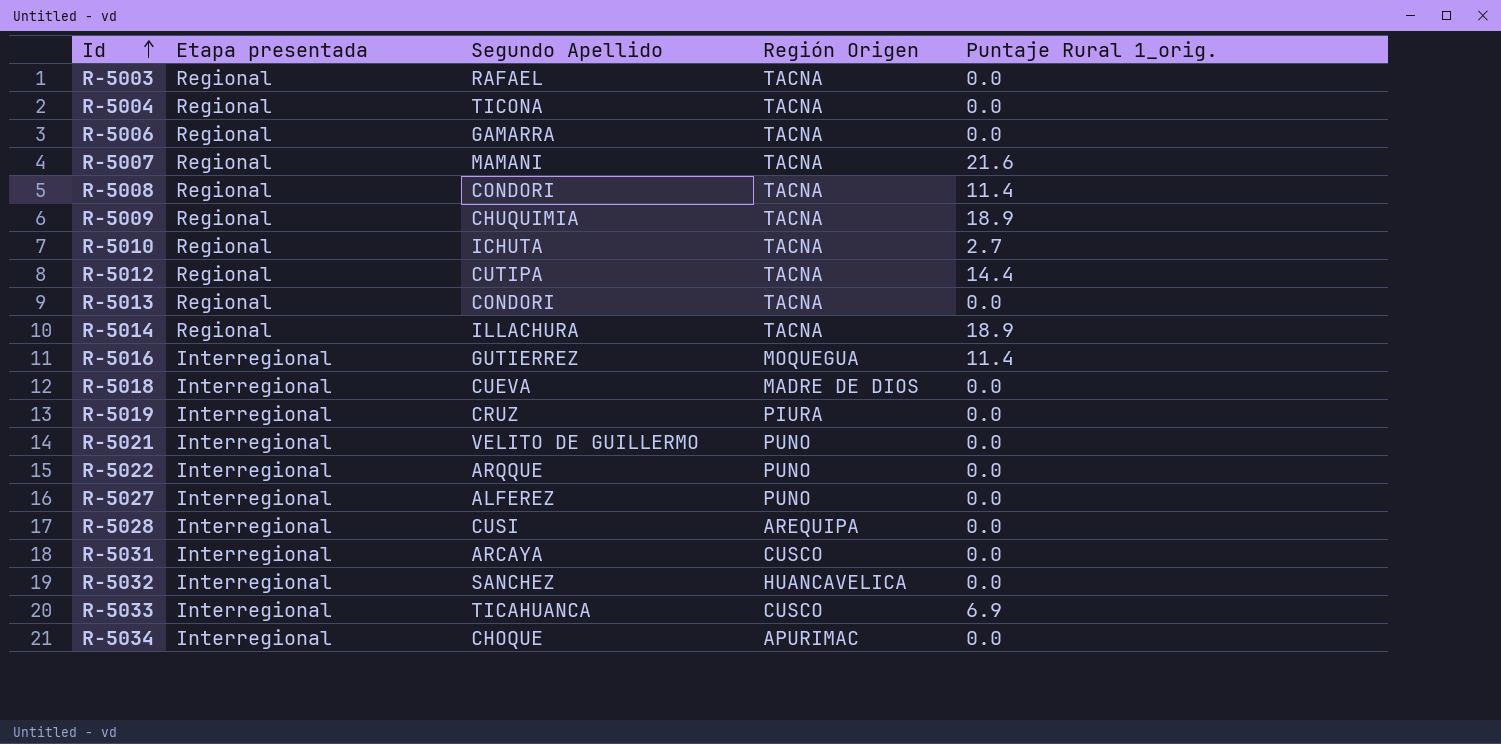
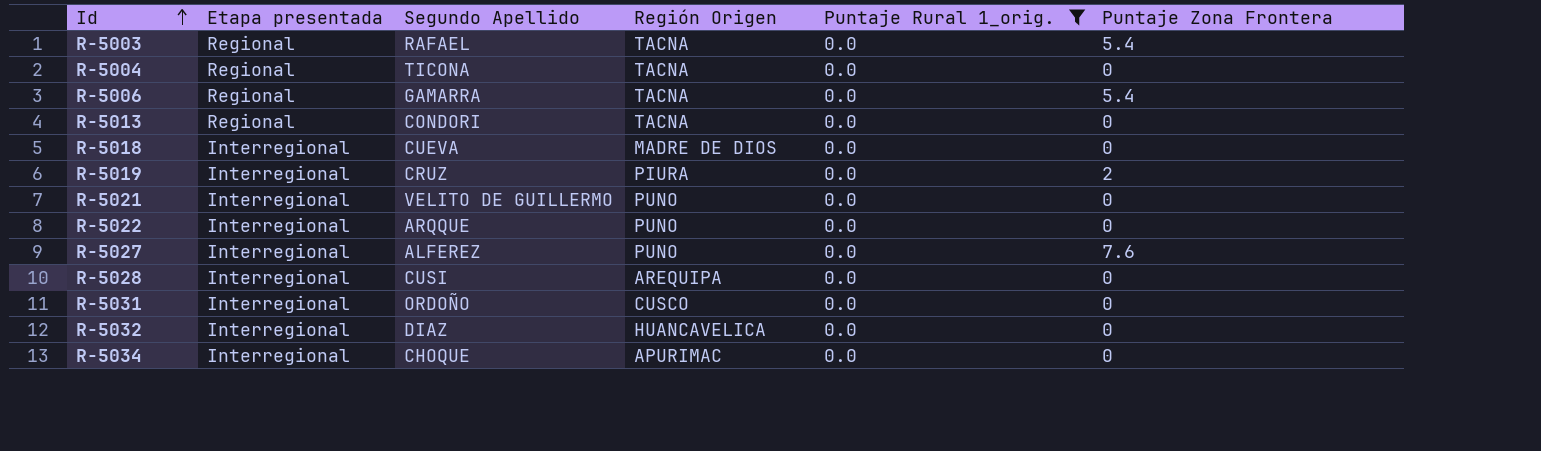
filter: none -> Puntaje Rural 1_orig. = 0.0
column Puntaje Zona Frontera | position: none -> 6
R-5031 | Segundo Apellido: ARCAYA -> ORDOÑO
R-5032 | Segundo Apellido: SANCHEZ -> DIAZ

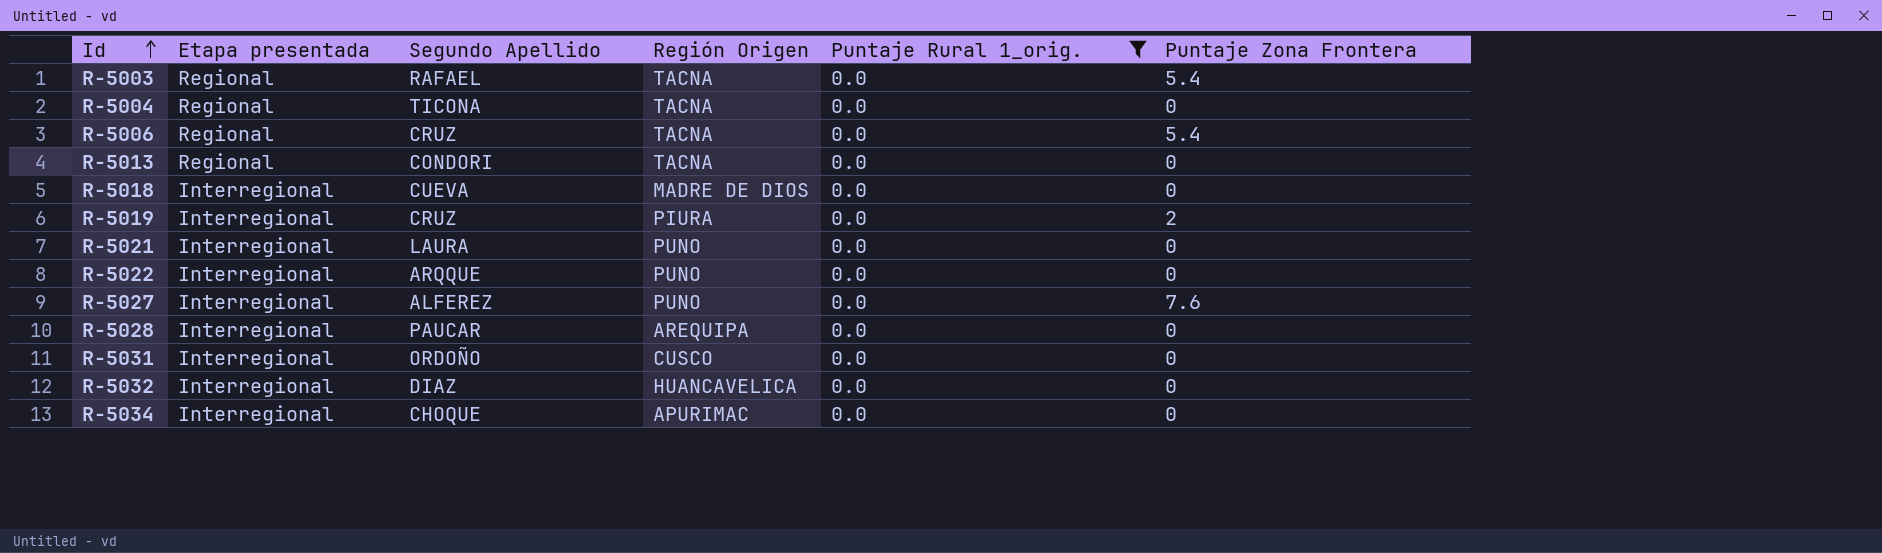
R-5006 | Segundo Apellido: GAMARRA -> CRUZ
R-5021 | Segundo Apellido: VELITO DE GUILLERMO -> LAURA
R-5028 | Segundo Apellido: CUSI -> PAUCAR

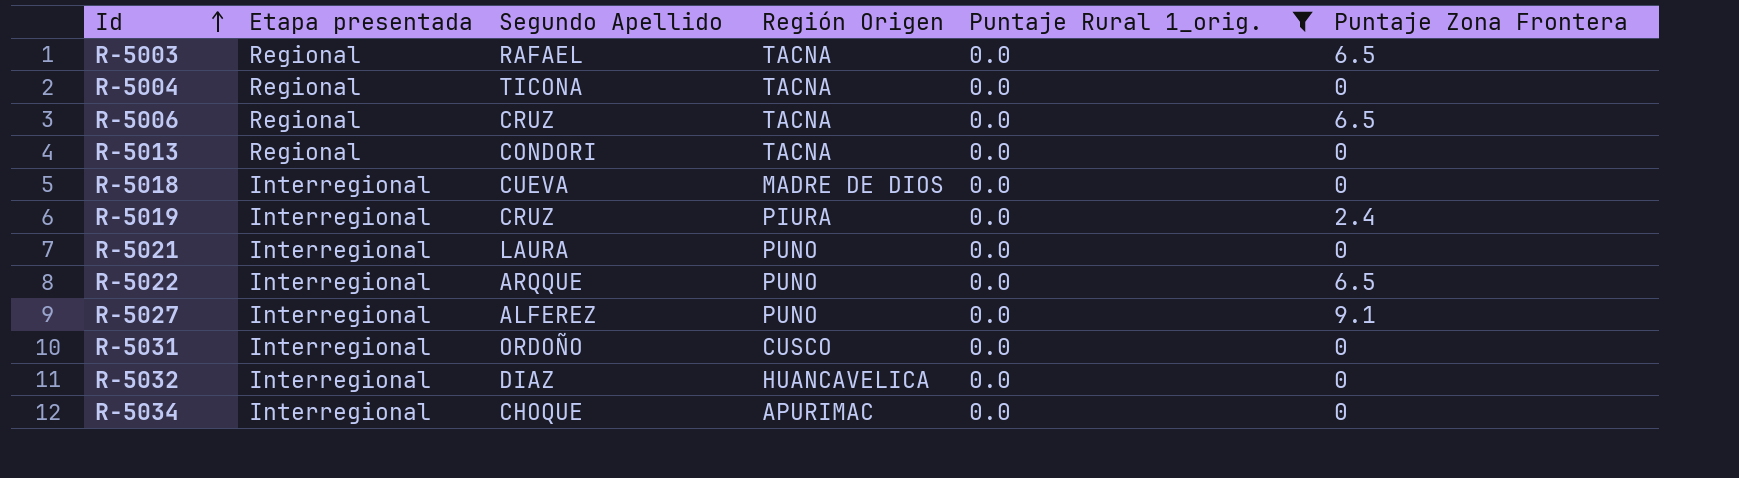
row R-5028: Interregional | PAUCAR | AREQUIPA | 0.0 | 0 -> none
R-5003 | Puntaje Zona Frontera: 5.4 -> 6.5
R-5006 | Puntaje Zona Frontera: 5.4 -> 6.5
R-5019 | Puntaje Zona Frontera: 2 -> 2.4
R-5022 | Puntaje Zona Frontera: 0 -> 6.5
R-5027 | Puntaje Zona Frontera: 7.6 -> 9.1

